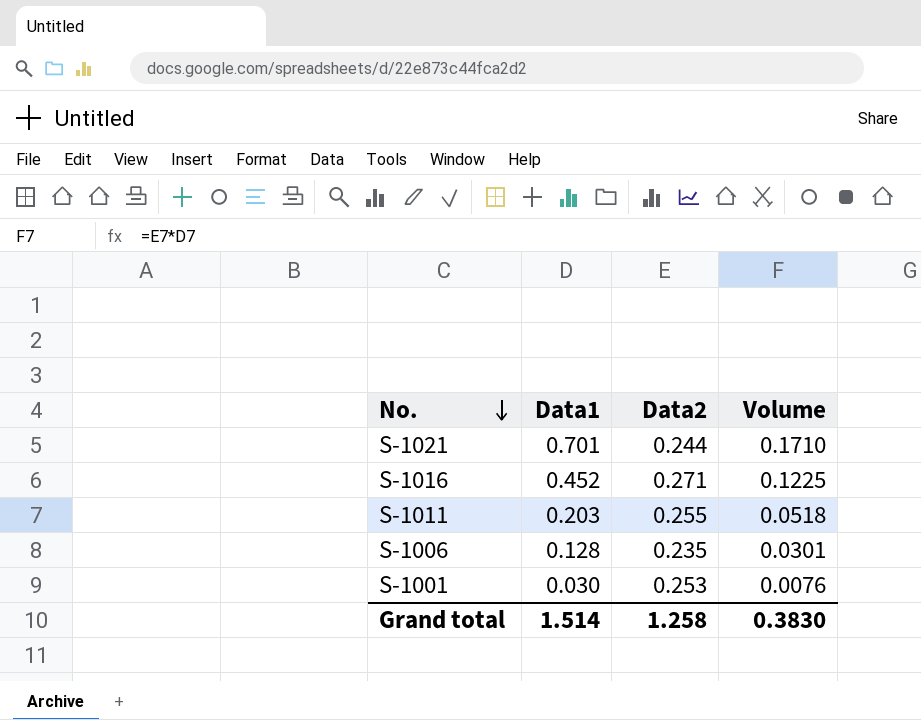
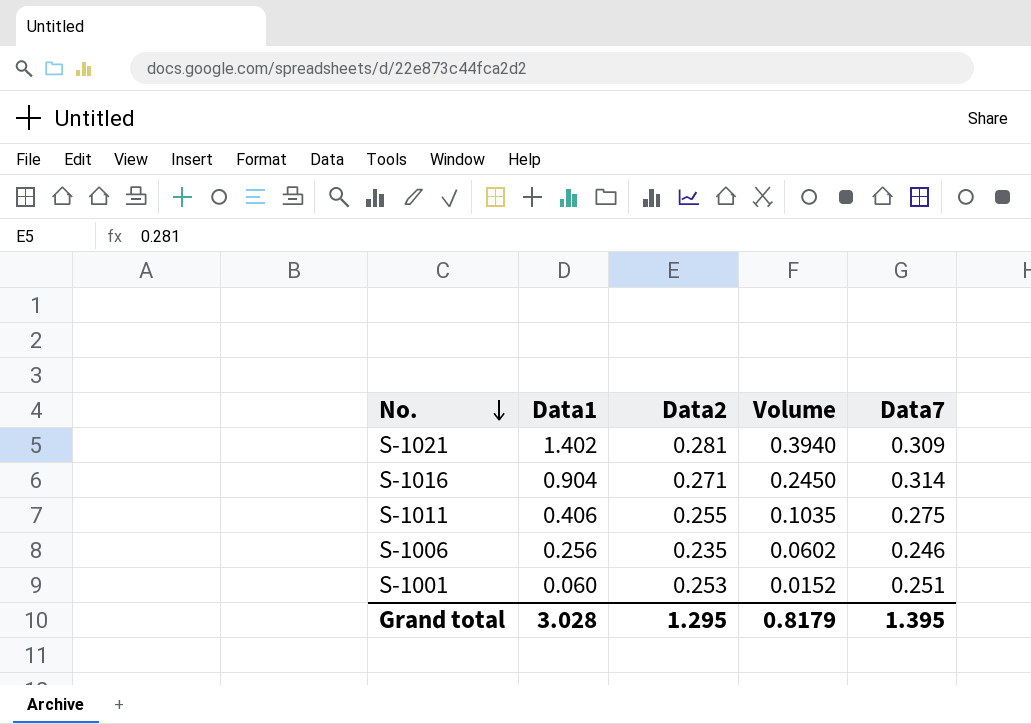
column Data7 | position: none -> 5
S-1021 | Data1: 0.701 -> 1.402
S-1021 | Data2: 0.244 -> 0.281
S-1021 | Volume: 0.1710 -> 0.3940
S-1016 | Data1: 0.452 -> 0.904
S-1016 | Volume: 0.1225 -> 0.2450
S-1011 | Data1: 0.203 -> 0.406
S-1011 | Volume: 0.0518 -> 0.1035
S-1006 | Data1: 0.128 -> 0.256
S-1006 | Volume: 0.0301 -> 0.0602
S-1001 | Data1: 0.030 -> 0.060
S-1001 | Volume: 0.0076 -> 0.0152
Grand total | Data1: 1.514 -> 3.028
Grand total | Data2: 1.258 -> 1.295
Grand total | Volume: 0.3830 -> 0.8179

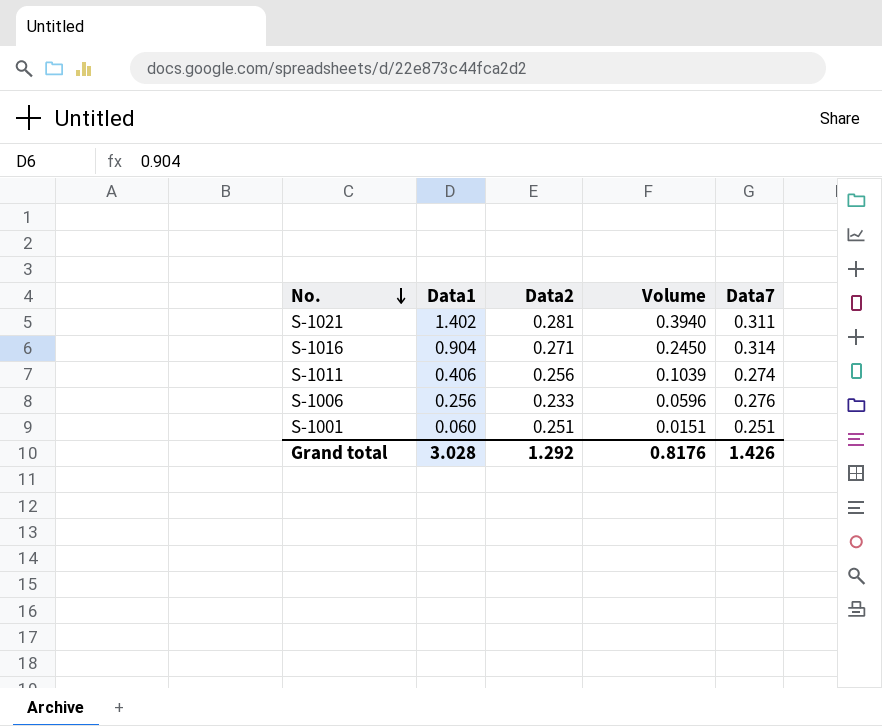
S-1021 | Data7: 0.309 -> 0.311
S-1011 | Data2: 0.255 -> 0.256
S-1011 | Volume: 0.1035 -> 0.1039
S-1011 | Data7: 0.275 -> 0.274
S-1006 | Data2: 0.235 -> 0.233
S-1006 | Volume: 0.0602 -> 0.0596
S-1006 | Data7: 0.246 -> 0.276
S-1001 | Data2: 0.253 -> 0.251
S-1001 | Volume: 0.0152 -> 0.0151
Grand total | Data2: 1.295 -> 1.292
Grand total | Volume: 0.8179 -> 0.8176
Grand total | Data7: 1.395 -> 1.426

